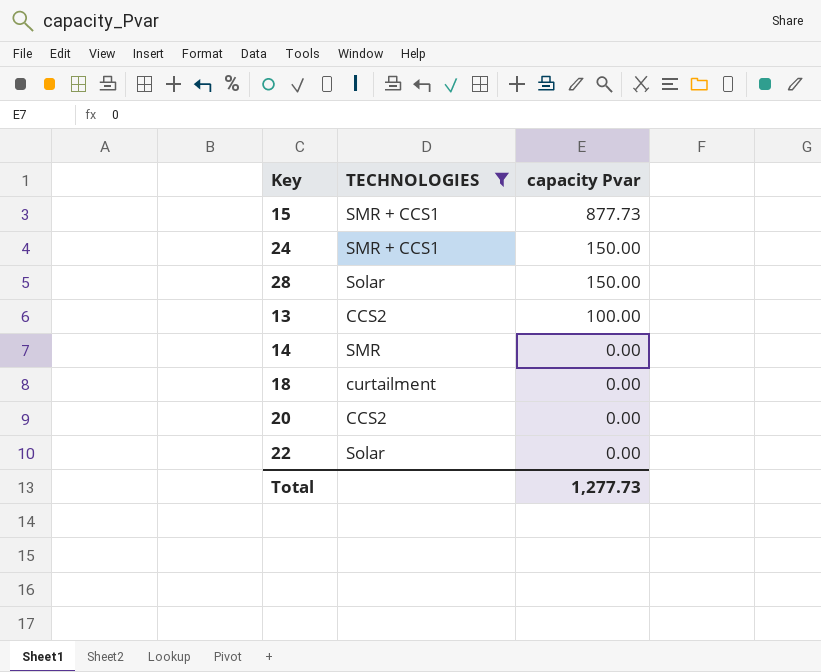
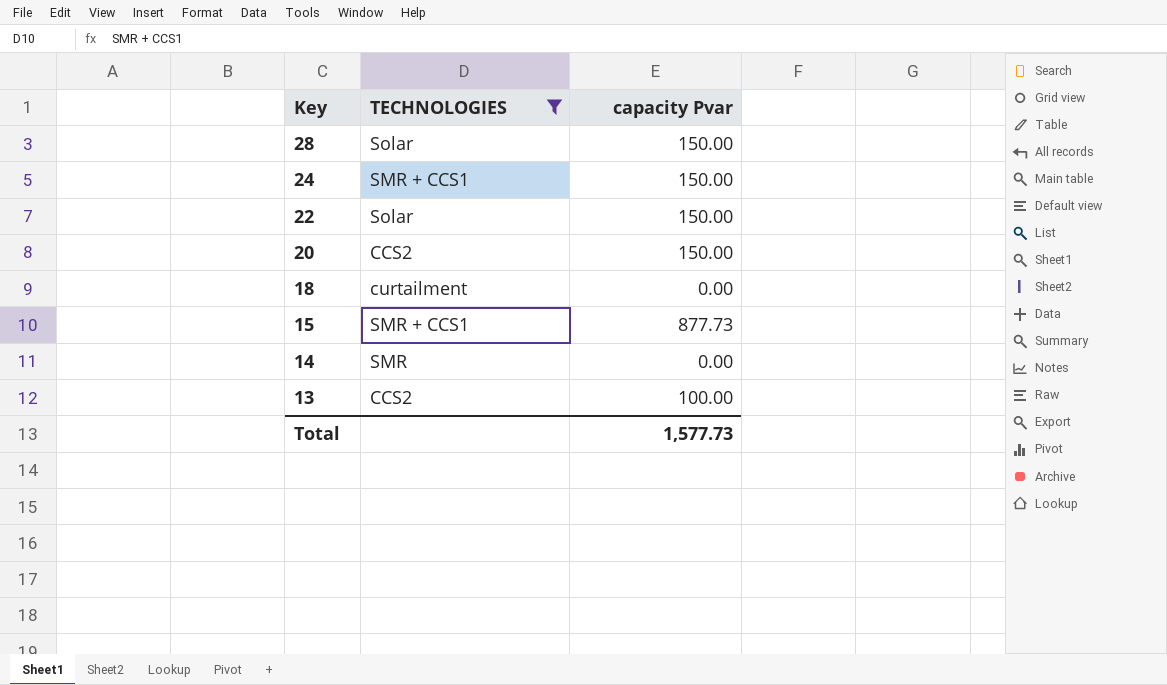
row order: capacity Pvar descending -> Key descending
22 | capacity Pvar: 0.00 -> 150.00
20 | capacity Pvar: 0.00 -> 150.00
Total | capacity Pvar: 1,277.73 -> 1,577.73

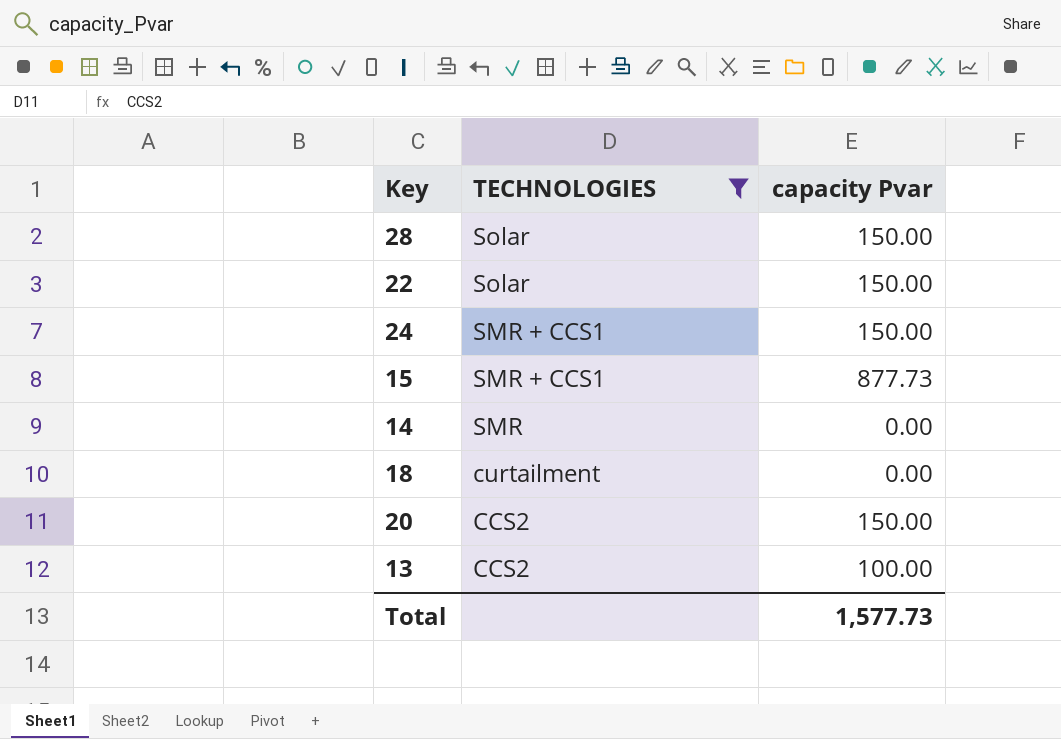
row order: Key descending -> TECHNOLOGIES descending

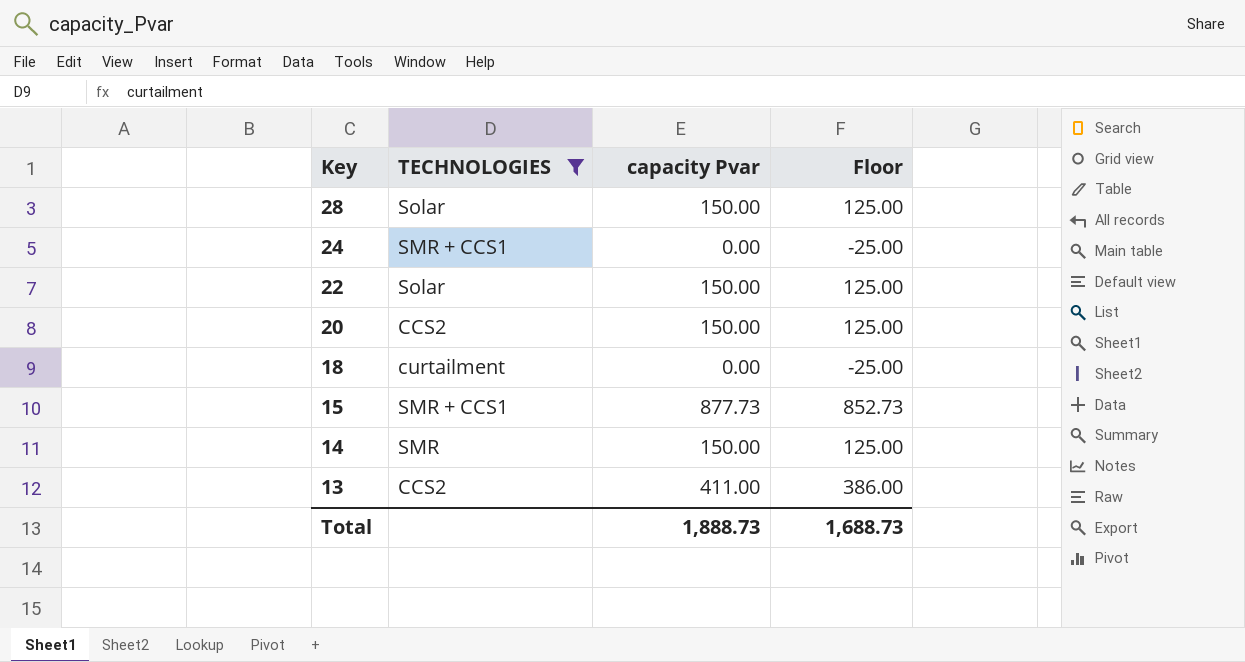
row order: TECHNOLOGIES descending -> Key descending
column Floor | formula: none -> [capacity Pvar] - 25
24 | capacity Pvar: 150.00 -> 0.00
14 | capacity Pvar: 0.00 -> 150.00
13 | capacity Pvar: 100.00 -> 411.00
Total | capacity Pvar: 1,577.73 -> 1,888.73

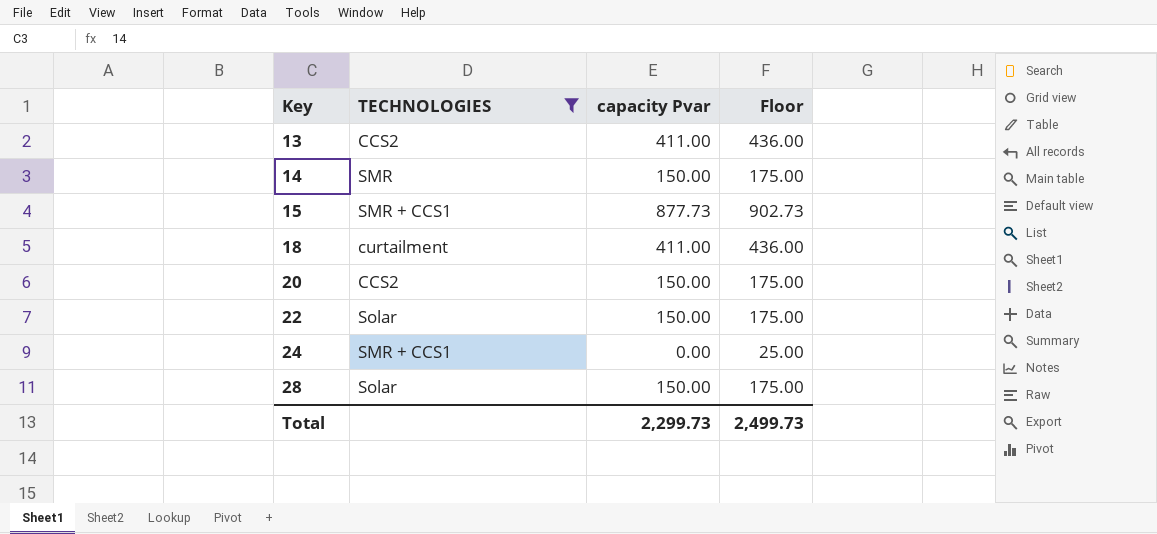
row order: Key descending -> Key ascending
column Floor | formula: [capacity Pvar] - 25 -> [capacity Pvar] + 25
18 | capacity Pvar: 0.00 -> 411.00
Total | capacity Pvar: 1,888.73 -> 2,299.73
Total | Floor: 1,688.73 -> 2,499.73

